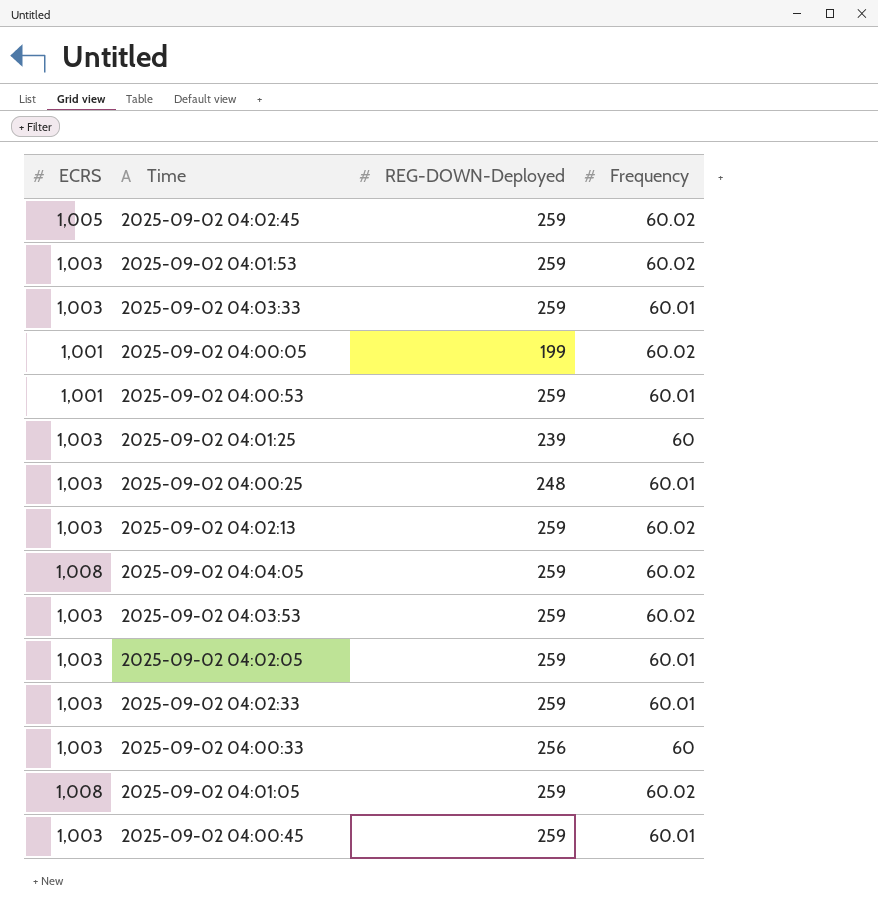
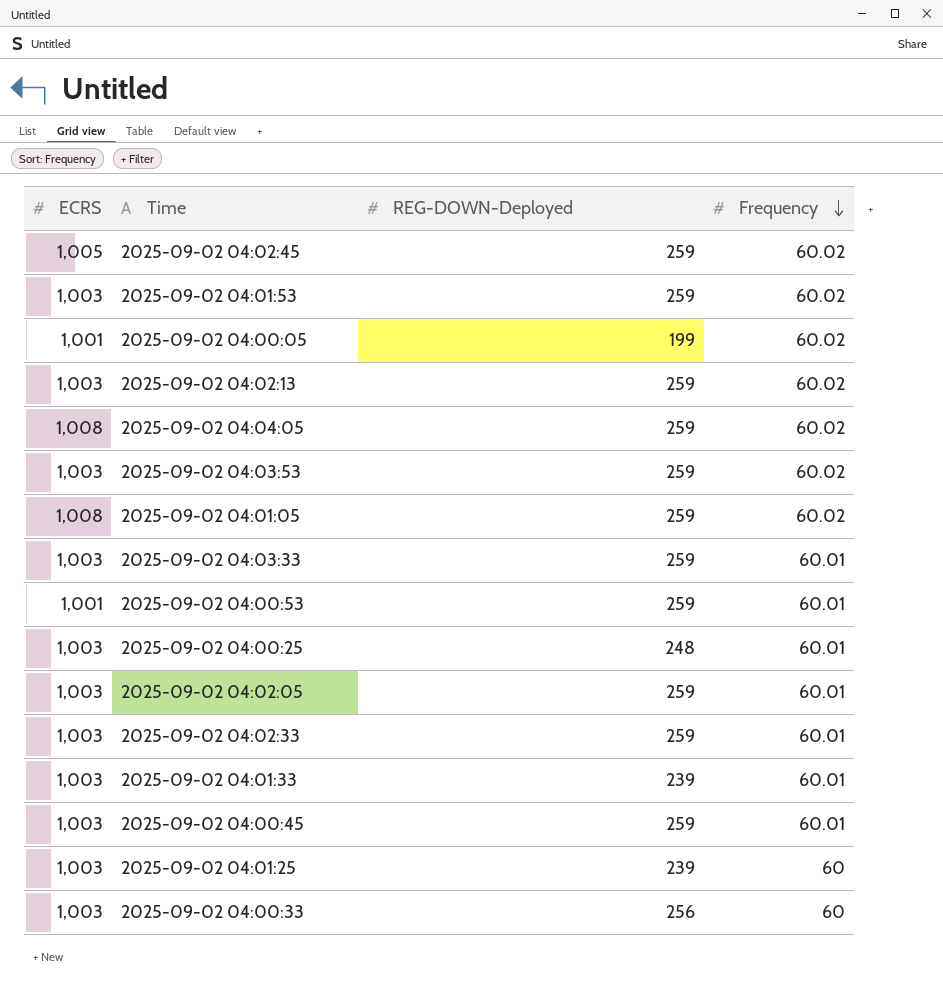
row order: none -> Frequency descending
row 2025-09-02 04:01:33: none -> 1,003 | 239 | 60.01

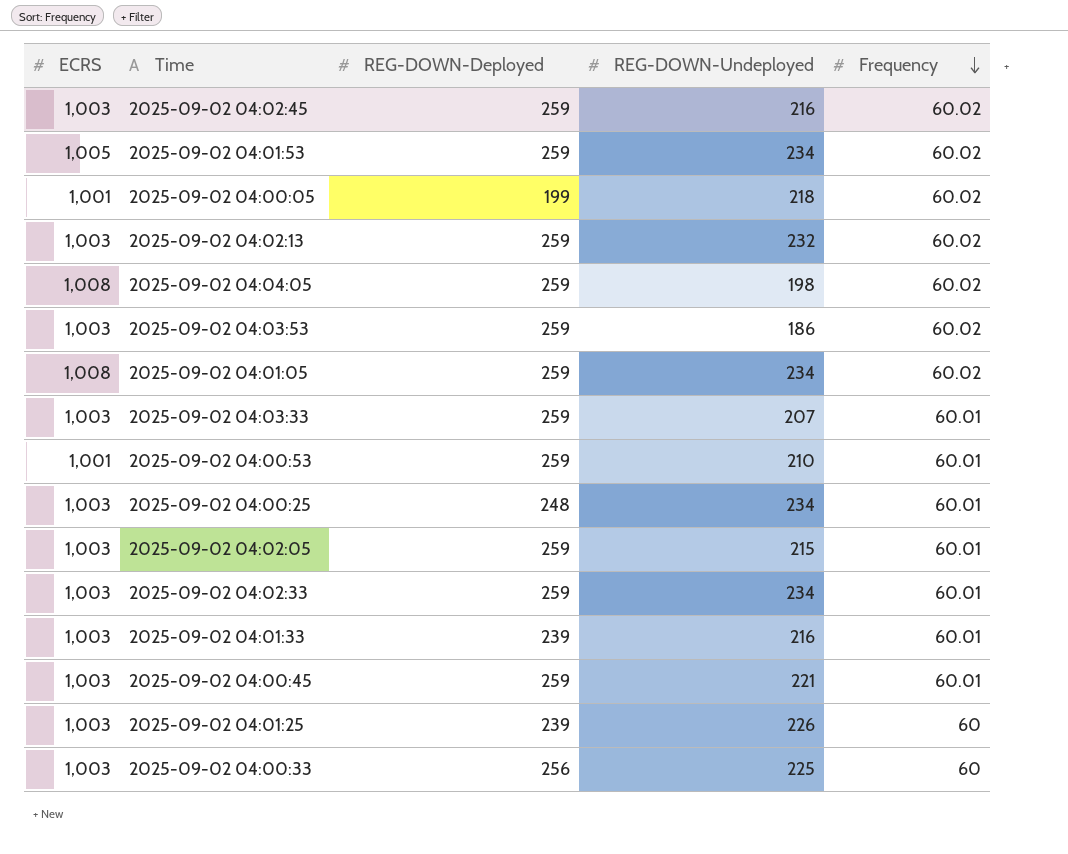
column REG-DOWN-Undeployed | position: none -> 4
2025-09-02 04:02:45 | ECRS: 1,005 -> 1,003
2025-09-02 04:01:53 | ECRS: 1,003 -> 1,005

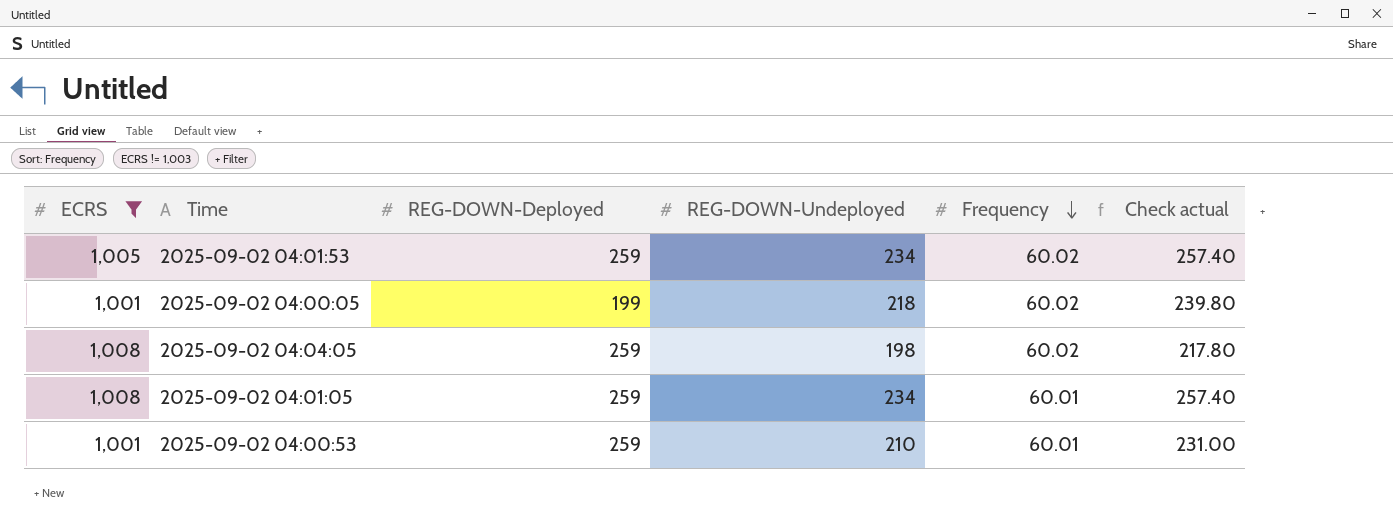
filter: none -> ECRS != 1,003
column Check actual | formula: none -> [REG-DOWN-Undeployed] * 1.1
2025-09-02 04:01:05 | Frequency: 60.02 -> 60.01

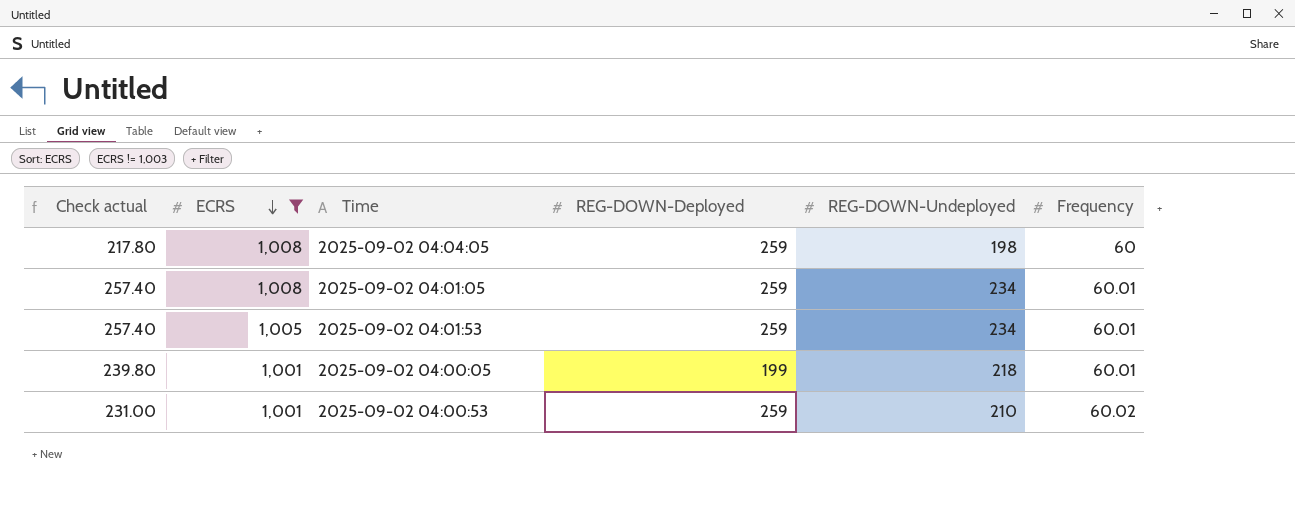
row order: Frequency descending -> ECRS descending
column Check actual | position: 6 -> 1
2025-09-02 04:04:05 | Frequency: 60.02 -> 60
2025-09-02 04:01:53 | Frequency: 60.02 -> 60.01
2025-09-02 04:00:05 | Frequency: 60.02 -> 60.01
2025-09-02 04:00:53 | Frequency: 60.01 -> 60.02

